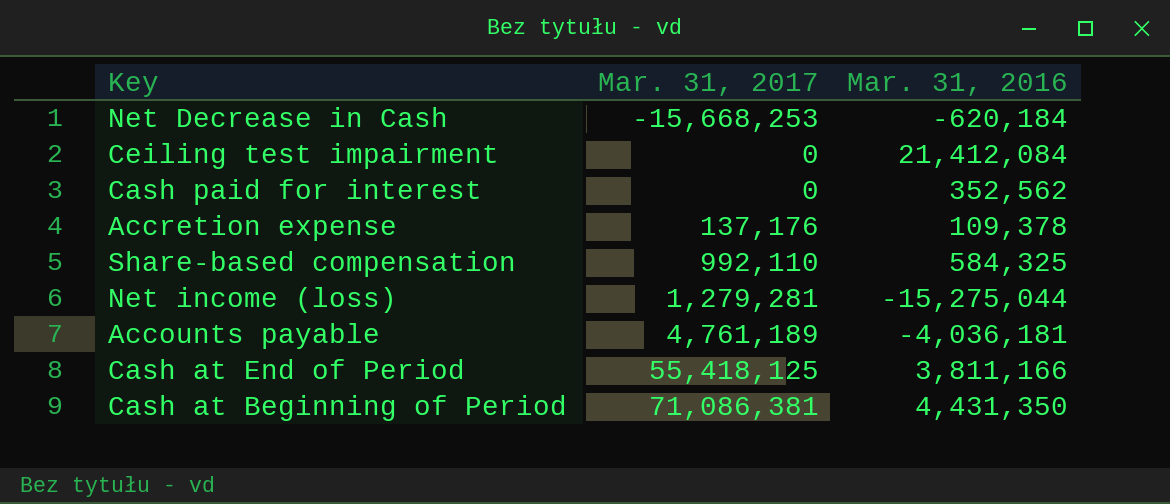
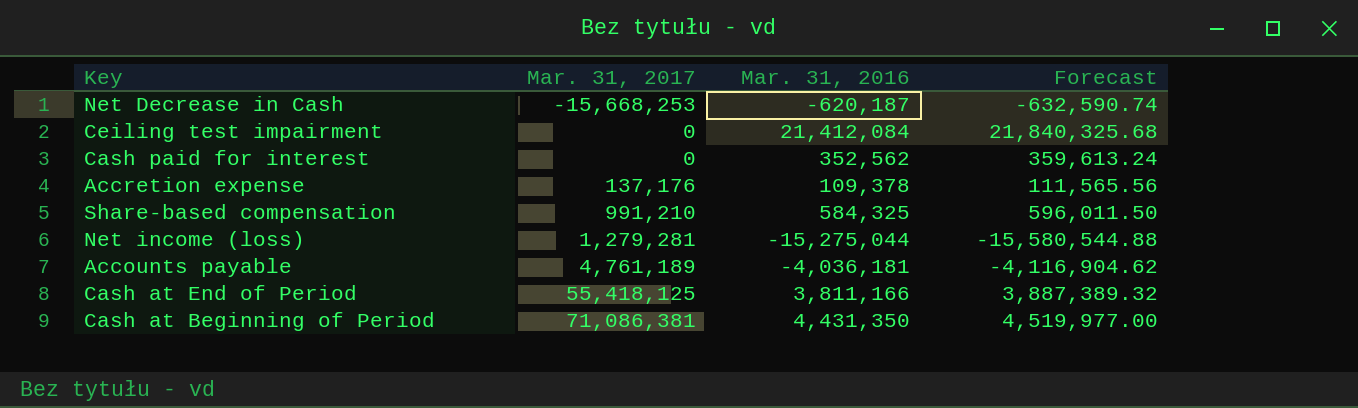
column Forecast | formula: none -> [Mar. 31, 2016] * 1.02
Net Decrease in Cash | Mar. 31, 2016: -620,184 -> -620,187
Share-based compensation | Mar. 31, 2017: 992,110 -> 991,210

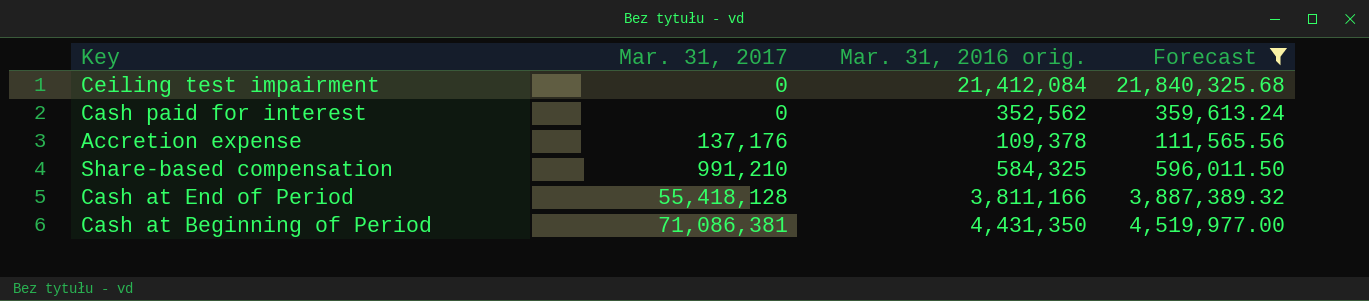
filter: none -> Forecast >= 111,565.56
column name: Mar. 31, 2016 -> Mar. 31, 2016 orig.
Cash at End of Period | Mar. 31, 2017: 55,418,125 -> 55,418,128

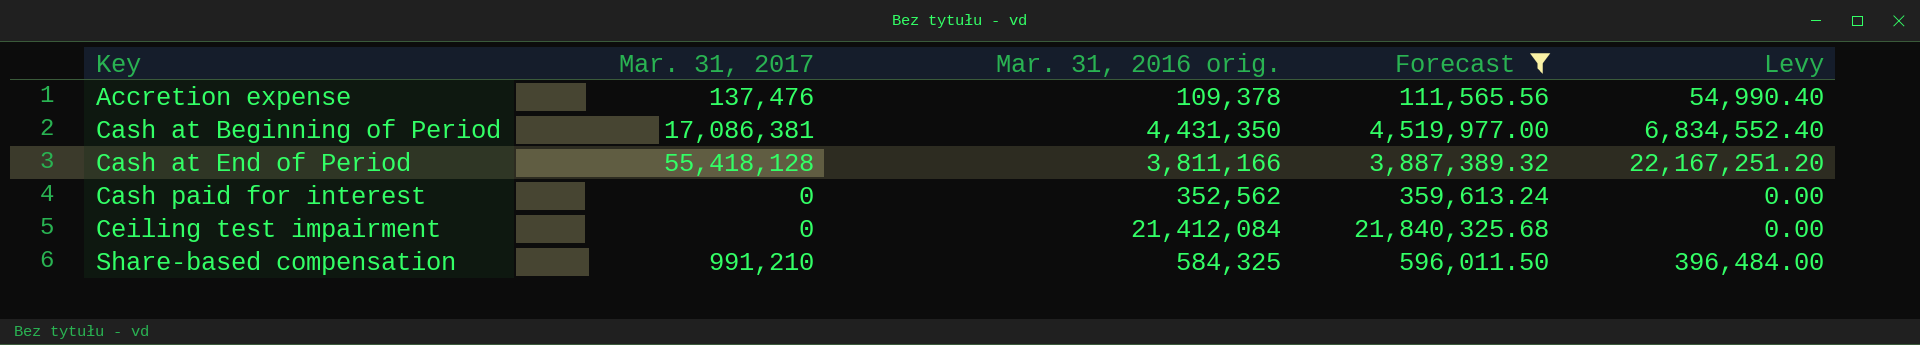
row order: Mar. 31, 2017 ascending -> Key ascending
column Levy | formula: none -> [Mar. 31, 2017] * 0.4
Accretion expense | Mar. 31, 2017: 137,176 -> 137,476
Cash at Beginning of Period | Mar. 31, 2017: 71,086,381 -> 17,086,381

